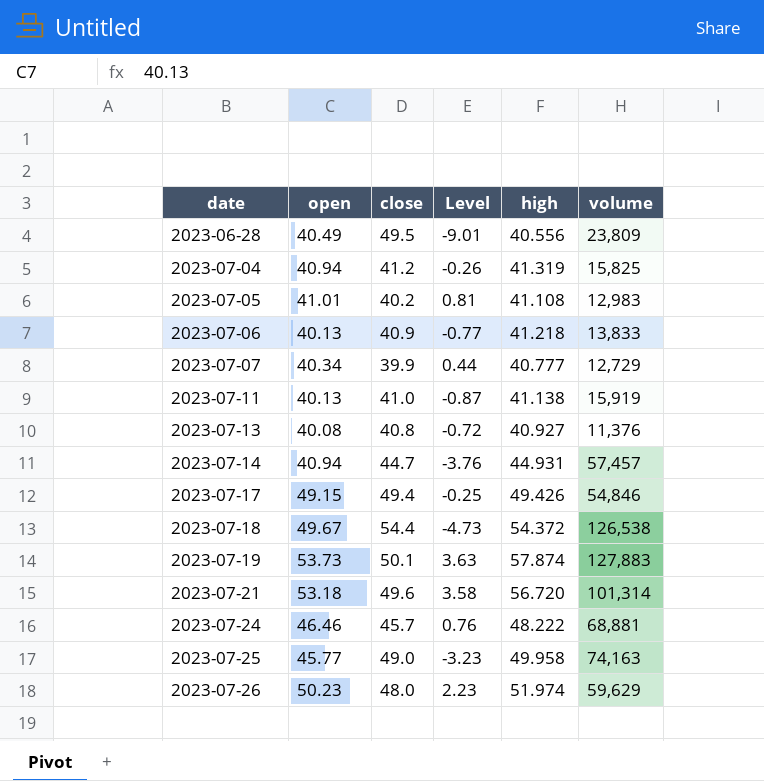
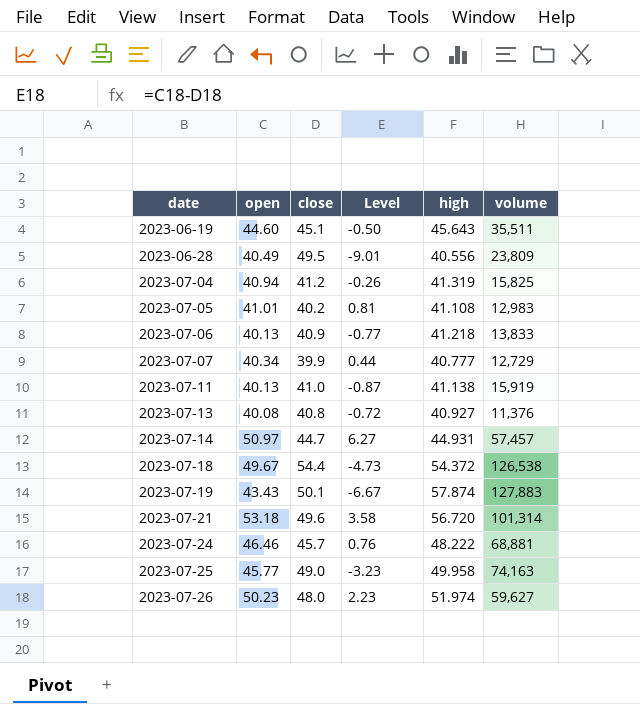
row 2023-07-17: 49.15 | 49.4 | -0.25 | 49.426 | 54,846 -> none
row 2023-06-19: none -> 44.60 | 45.1 | -0.50 | 45.643 | 35,511
2023-07-14 | open: 40.94 -> 50.97
2023-07-14 | Level: -3.76 -> 6.27
2023-07-19 | open: 53.73 -> 43.43
2023-07-19 | Level: 3.63 -> -6.67
2023-07-26 | volume: 59,629 -> 59,627

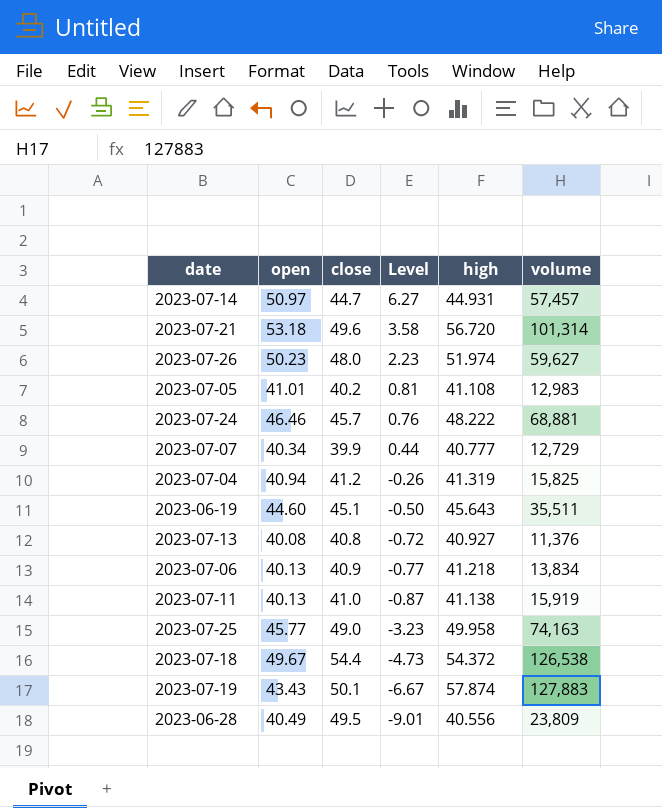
row order: date ascending -> Level descending
2023-07-06 | volume: 13,833 -> 13,834

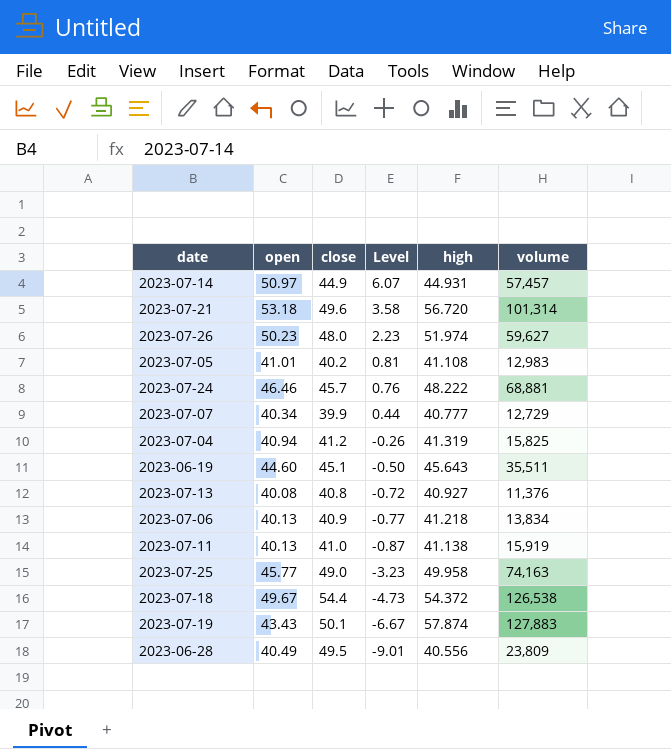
2023-07-14 | close: 44.7 -> 44.9
2023-07-14 | Level: 6.27 -> 6.07

